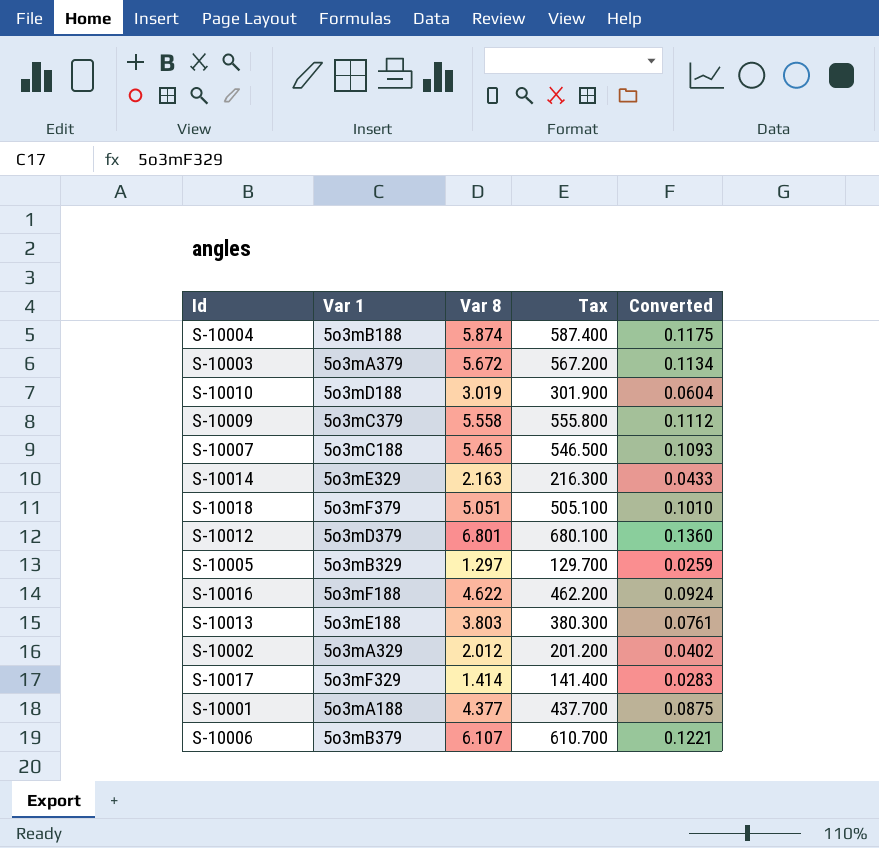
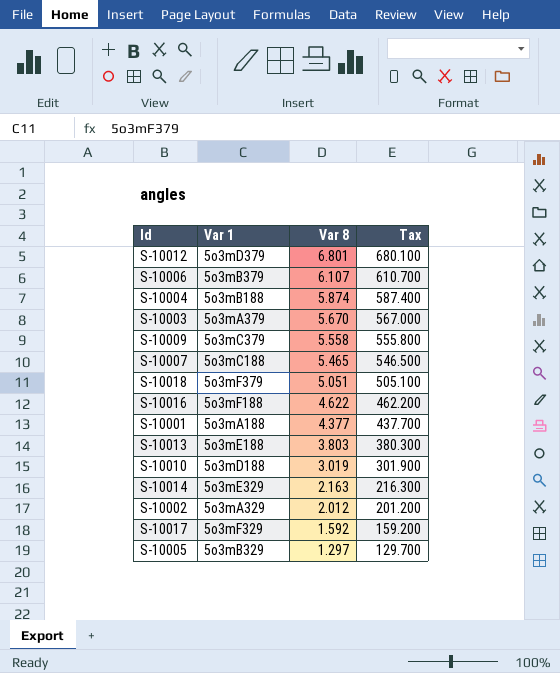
row order: none -> Var 8 descending
column Converted | formula: [Var 8] * 0.02 -> none
S-10003 | Var 8: 5.672 -> 5.670
S-10003 | Tax: 567.200 -> 567.000
S-10017 | Var 8: 1.414 -> 1.592
S-10017 | Tax: 141.400 -> 159.200

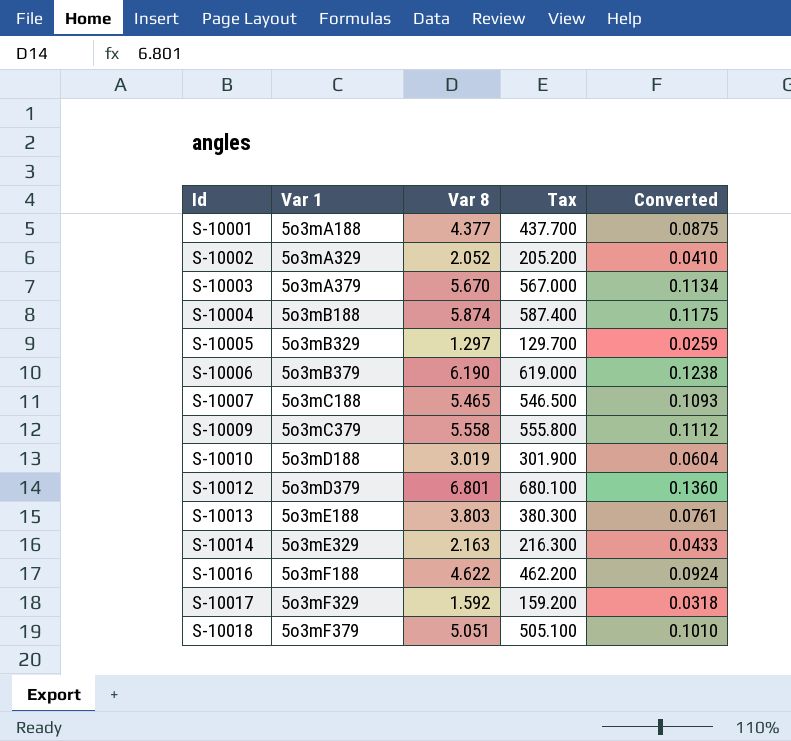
row order: Var 8 descending -> Id ascending
column Converted | formula: none -> [Var 8] * 0.02
S-10002 | Var 8: 2.012 -> 2.052
S-10002 | Tax: 201.200 -> 205.200
S-10006 | Var 8: 6.107 -> 6.190
S-10006 | Tax: 610.700 -> 619.000

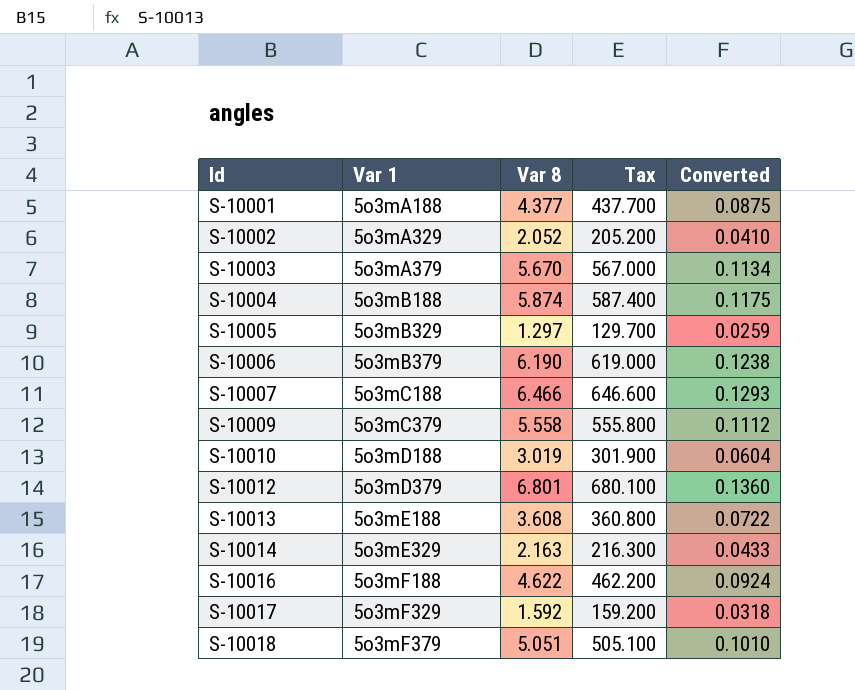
S-10007 | Var 8: 5.465 -> 6.466
S-10007 | Tax: 546.500 -> 646.600
S-10007 | Converted: 0.1093 -> 0.1293
S-10013 | Var 8: 3.803 -> 3.608
S-10013 | Tax: 380.300 -> 360.800
S-10013 | Converted: 0.0761 -> 0.0722

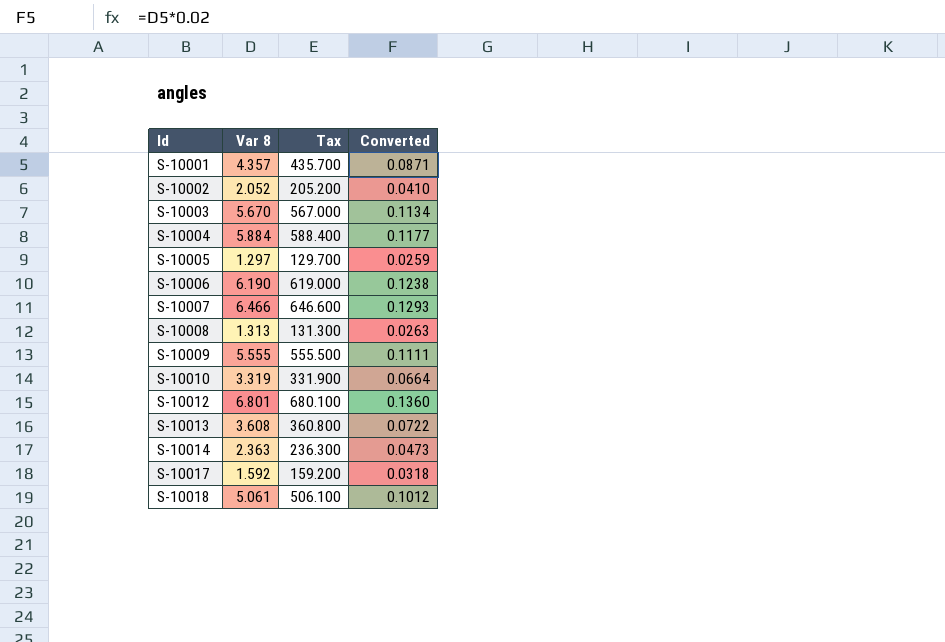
column Var 1 | position: 2 -> none
row S-10016: 5o3mF188 | 4.622 | 462.200 | 0.0924 -> none
S-10001 | Var 8: 4.377 -> 4.357
S-10001 | Tax: 437.700 -> 435.700
S-10001 | Converted: 0.0875 -> 0.0871
S-10004 | Var 8: 5.874 -> 5.884
S-10004 | Tax: 587.400 -> 588.400
S-10004 | Converted: 0.1175 -> 0.1177
row S-10008: none -> 1.313 | 131.300 | 0.0263
S-10009 | Var 8: 5.558 -> 5.555
S-10009 | Tax: 555.800 -> 555.500
S-10009 | Converted: 0.1112 -> 0.1111
S-10010 | Var 8: 3.019 -> 3.319
S-10010 | Tax: 301.900 -> 331.900
S-10010 | Converted: 0.0604 -> 0.0664
S-10014 | Var 8: 2.163 -> 2.363
S-10014 | Tax: 216.300 -> 236.300
S-10014 | Converted: 0.0433 -> 0.0473
S-10018 | Var 8: 5.051 -> 5.061
S-10018 | Tax: 505.100 -> 506.100
S-10018 | Converted: 0.1010 -> 0.1012

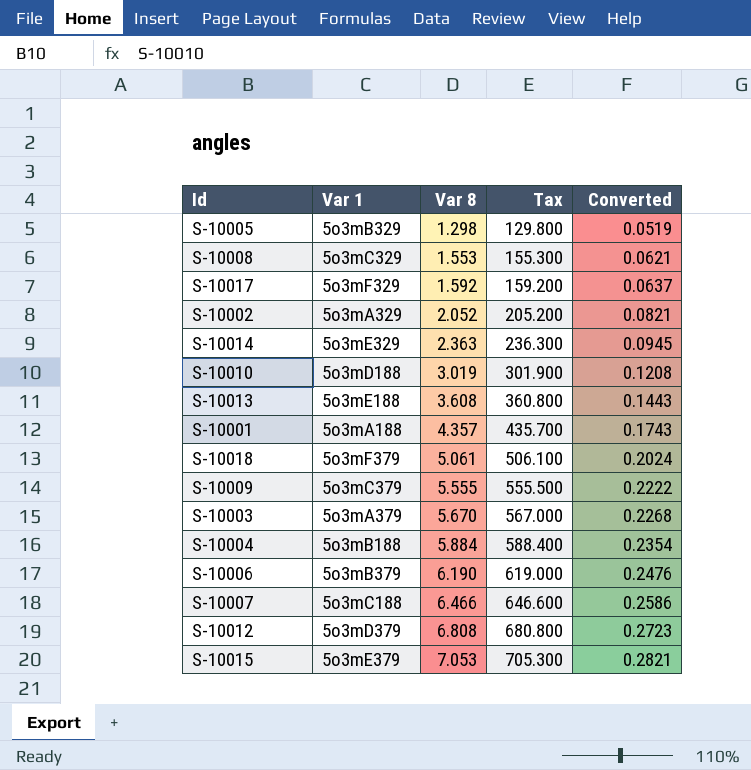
row order: Id ascending -> Var 8 ascending
column Var 1 | position: none -> 2
column Converted | formula: [Var 8] * 0.02 -> [Var 8] * 0.04
S-10005 | Var 8: 1.297 -> 1.298
S-10005 | Tax: 129.700 -> 129.800
S-10008 | Var 8: 1.313 -> 1.553
S-10008 | Tax: 131.300 -> 155.300
S-10010 | Var 8: 3.319 -> 3.019
S-10010 | Tax: 331.900 -> 301.900
S-10012 | Var 8: 6.801 -> 6.808
S-10012 | Tax: 680.100 -> 680.800
row S-10015: none -> 5o3mE379 | 7.053 | 705.300 | 0.2821

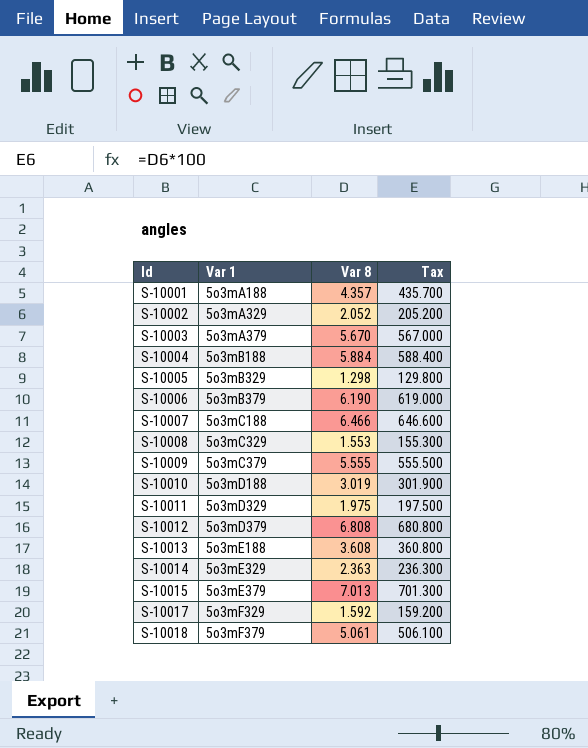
row order: Var 8 ascending -> Id ascending
column Converted | formula: [Var 8] * 0.04 -> none
row S-10011: none -> 5o3mD329 | 1.975 | 197.500
S-10015 | Var 8: 7.053 -> 7.013
S-10015 | Tax: 705.300 -> 701.300

